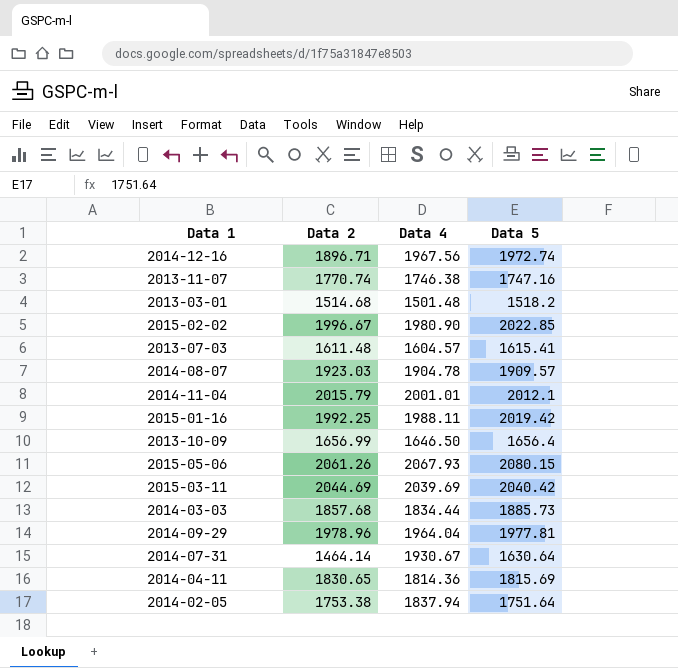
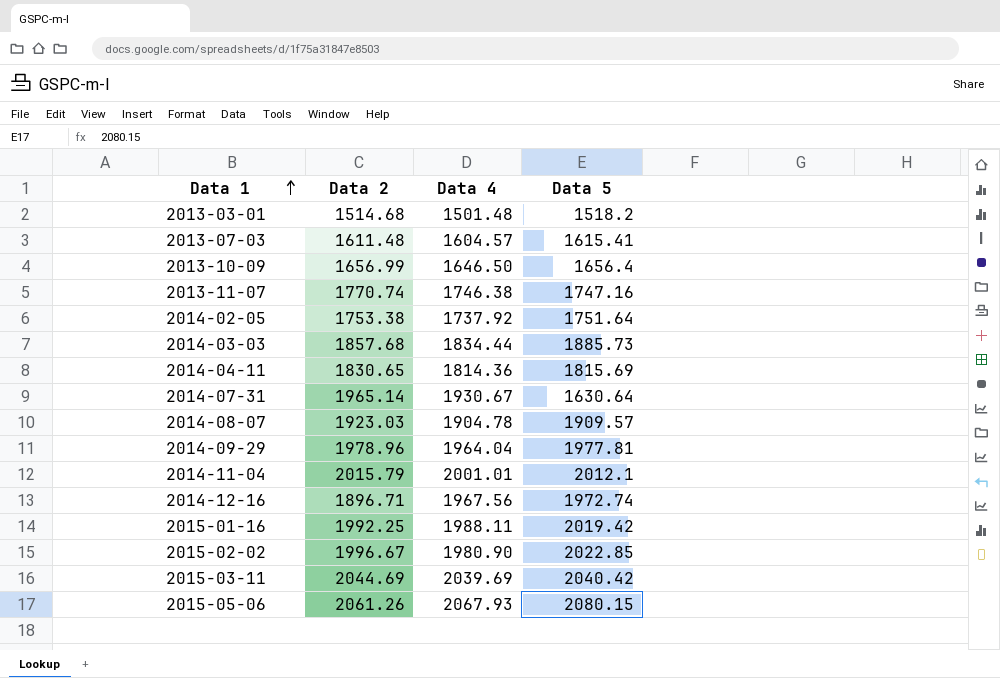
row order: none -> Data 1 ascending
2014-02-05 | Data 4: 1837.94 -> 1737.92
2014-07-31 | Data 2: 1464.14 -> 1965.14

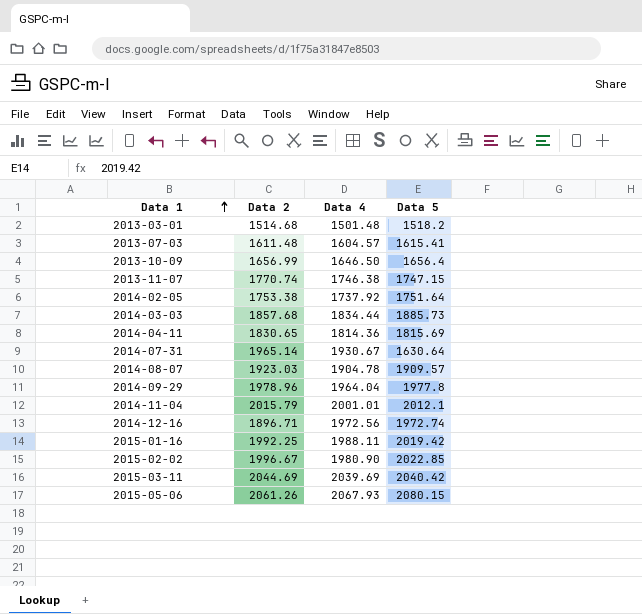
2013-11-07 | Data 5: 1747.16 -> 1747.15
2014-09-29 | Data 5: 1977.81 -> 1977.8
2014-12-16 | Data 4: 1967.56 -> 1972.56

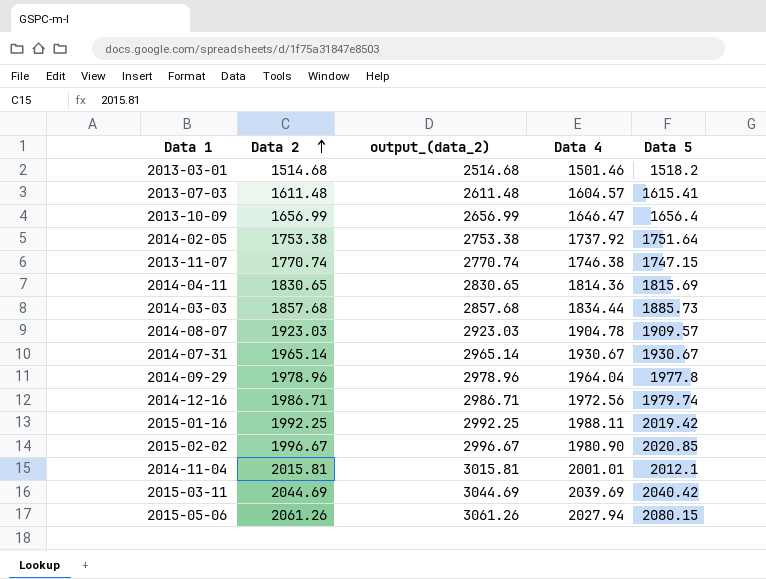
row order: Data 1 ascending -> Data 2 ascending
column output_(data_2) | formula: none -> [Data 2] + 1000
2013-03-01 | Data 4: 1501.48 -> 1501.46
2013-10-09 | Data 4: 1646.50 -> 1646.47
2014-07-31 | Data 5: 1630.64 -> 1930.67
2014-12-16 | Data 2: 1896.71 -> 1986.71
2014-12-16 | Data 5: 1972.74 -> 1979.74
2015-02-02 | Data 5: 2022.85 -> 2020.85
2014-11-04 | Data 2: 2015.79 -> 2015.81
2015-05-06 | Data 4: 2067.93 -> 2027.94

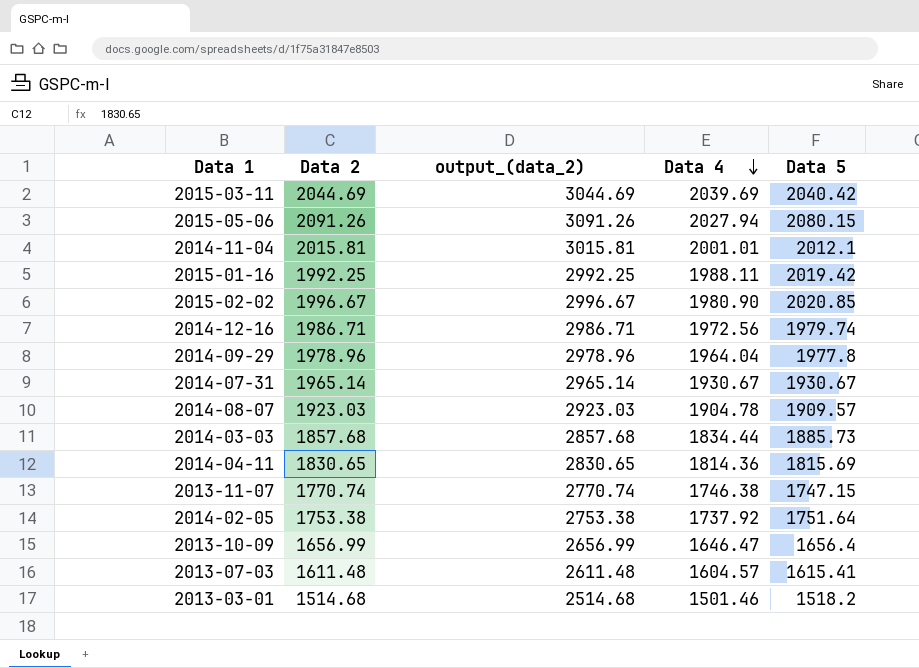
row order: Data 2 ascending -> Data 4 descending
2015-05-06 | Data 2: 2061.26 -> 2091.26
2015-05-06 | output_(data_2): 3061.26 -> 3091.26

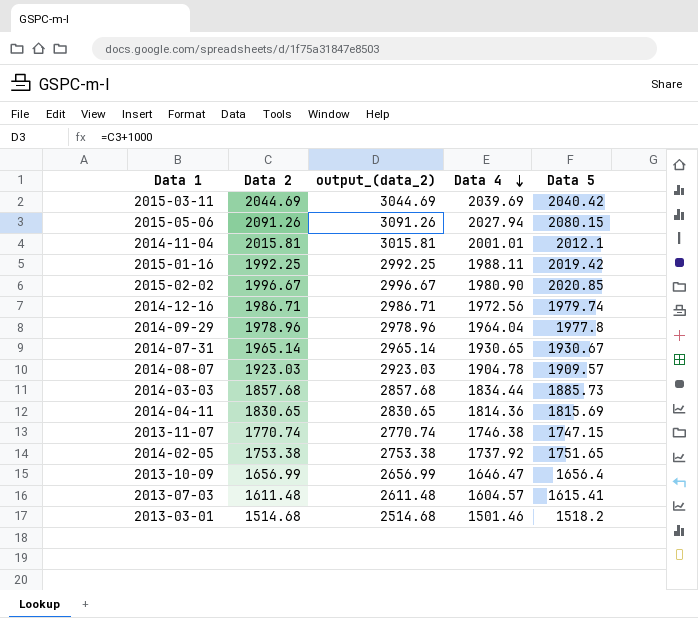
2014-07-31 | Data 4: 1930.67 -> 1930.65
2014-02-05 | Data 5: 1751.64 -> 1751.65

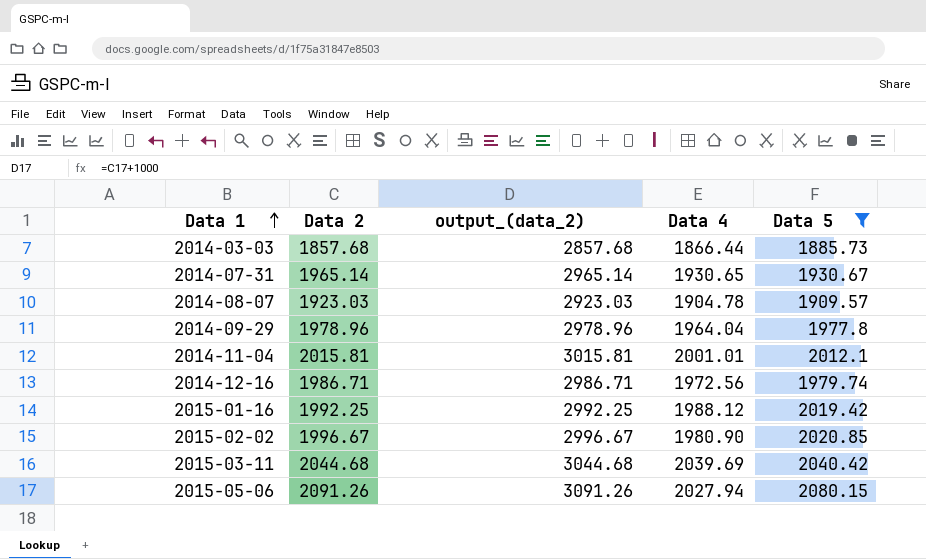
filter: none -> Data 5 >= 1885.73
row order: Data 4 descending -> Data 1 ascending
2014-03-03 | Data 4: 1834.44 -> 1866.44
2015-01-16 | Data 4: 1988.11 -> 1988.12
2015-03-11 | Data 2: 2044.69 -> 2044.68
2015-03-11 | output_(data_2): 3044.69 -> 3044.68

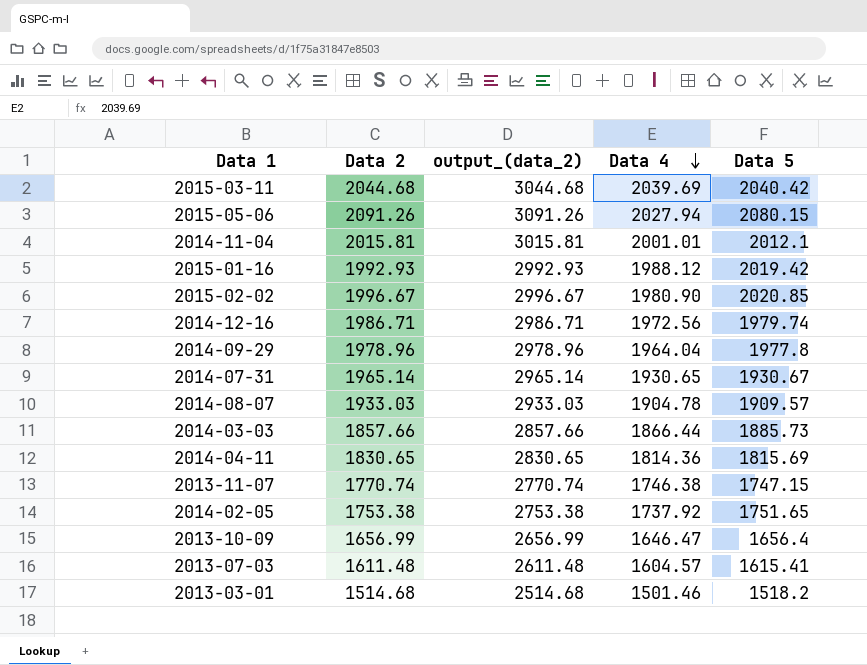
filter: Data 5 >= 1885.73 -> none
row order: Data 1 ascending -> Data 4 descending
2015-01-16 | Data 2: 1992.25 -> 1992.93
2015-01-16 | output_(data_2): 2992.25 -> 2992.93
2014-08-07 | Data 2: 1923.03 -> 1933.03
2014-08-07 | output_(data_2): 2923.03 -> 2933.03
2014-03-03 | Data 2: 1857.68 -> 1857.66
2014-03-03 | output_(data_2): 2857.68 -> 2857.66

